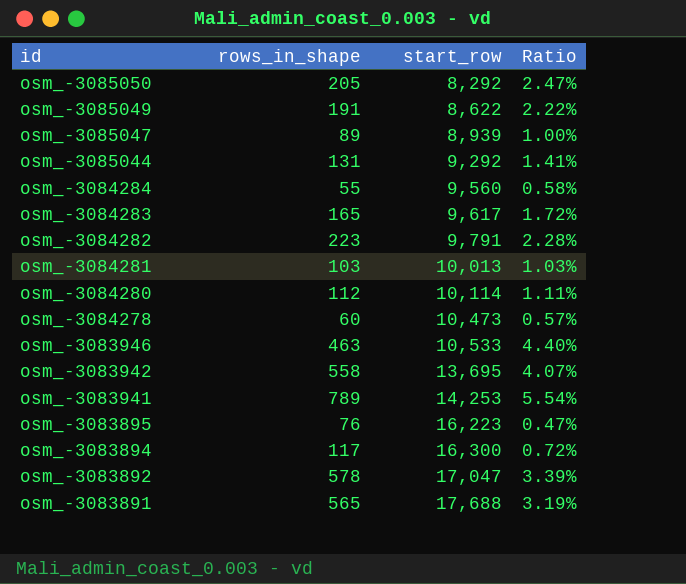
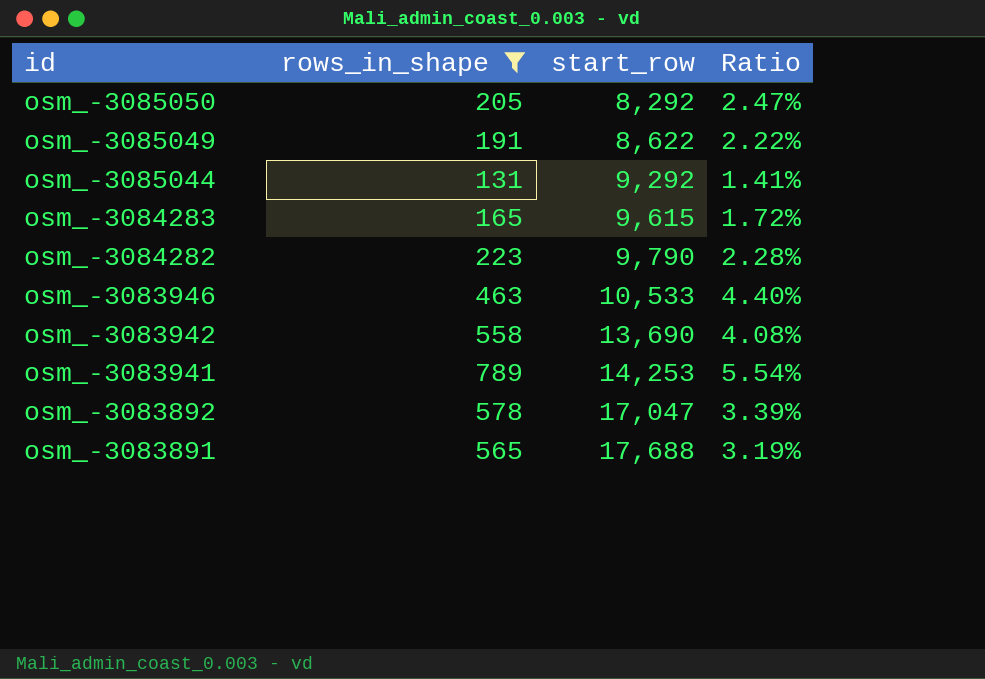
filter: none -> rows_in_shape >= 131
osm_-3084283 | start_row: 9,617 -> 9,615
osm_-3084282 | start_row: 9,791 -> 9,790
osm_-3083942 | start_row: 13,695 -> 13,690
osm_-3083942 | Ratio: 4.07% -> 4.08%

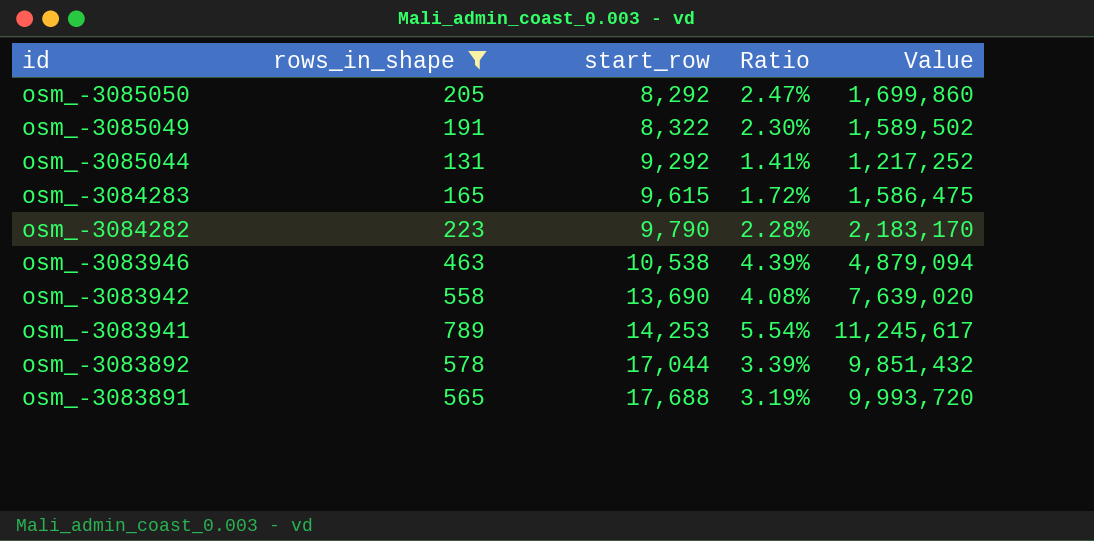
column Value | formula: none -> [rows_in_shape] * [start_row]
osm_-3085049 | start_row: 8,622 -> 8,322
osm_-3085049 | Ratio: 2.22% -> 2.30%
osm_-3083946 | start_row: 10,533 -> 10,538
osm_-3083946 | Ratio: 4.40% -> 4.39%
osm_-3083892 | start_row: 17,047 -> 17,044

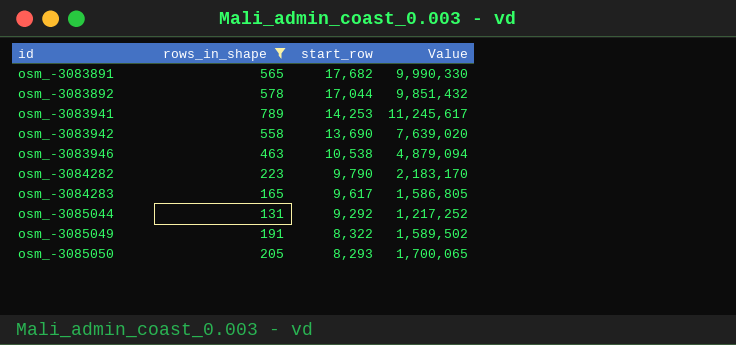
row order: id descending -> id ascending
column Ratio | formula: [rows_in_shape] / [start_row] -> none
osm_-3083891 | start_row: 17,688 -> 17,682
osm_-3083891 | Value: 9,993,720 -> 9,990,330
osm_-3084283 | start_row: 9,615 -> 9,617
osm_-3084283 | Value: 1,586,475 -> 1,586,805
osm_-3085050 | start_row: 8,292 -> 8,293
osm_-3085050 | Value: 1,699,860 -> 1,700,065

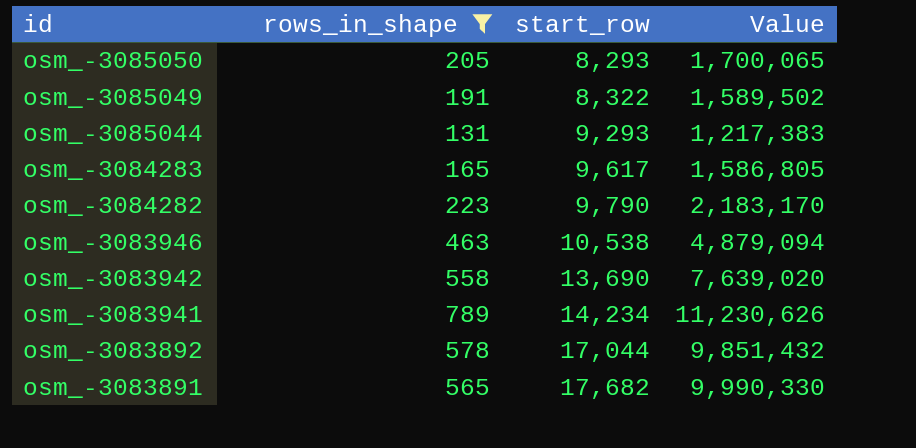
row order: id ascending -> id descending
osm_-3085044 | start_row: 9,292 -> 9,293
osm_-3085044 | Value: 1,217,252 -> 1,217,383
osm_-3083941 | start_row: 14,253 -> 14,234
osm_-3083941 | Value: 11,245,617 -> 11,230,626

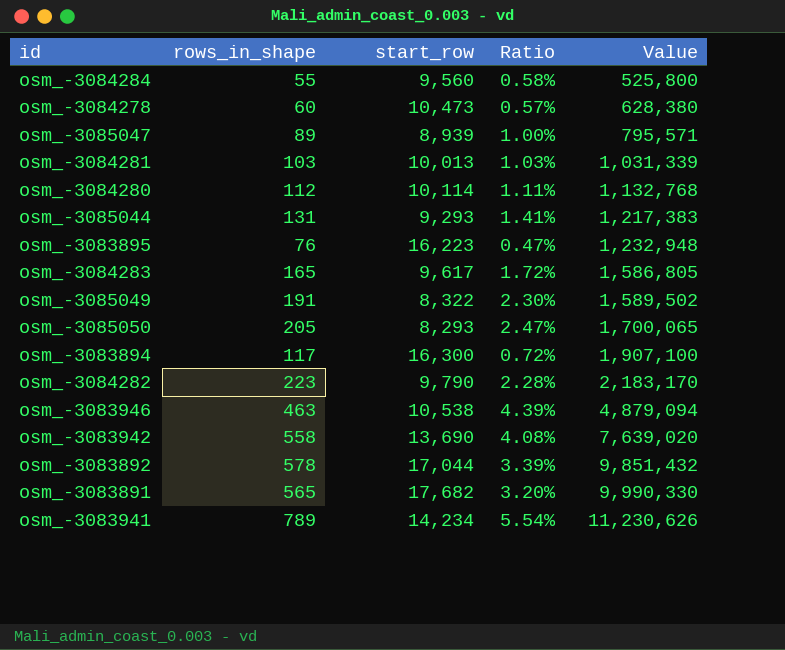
filter: rows_in_shape >= 131 -> none
row order: id descending -> Value ascending
column Ratio | formula: none -> [rows_in_shape] / [start_row]

